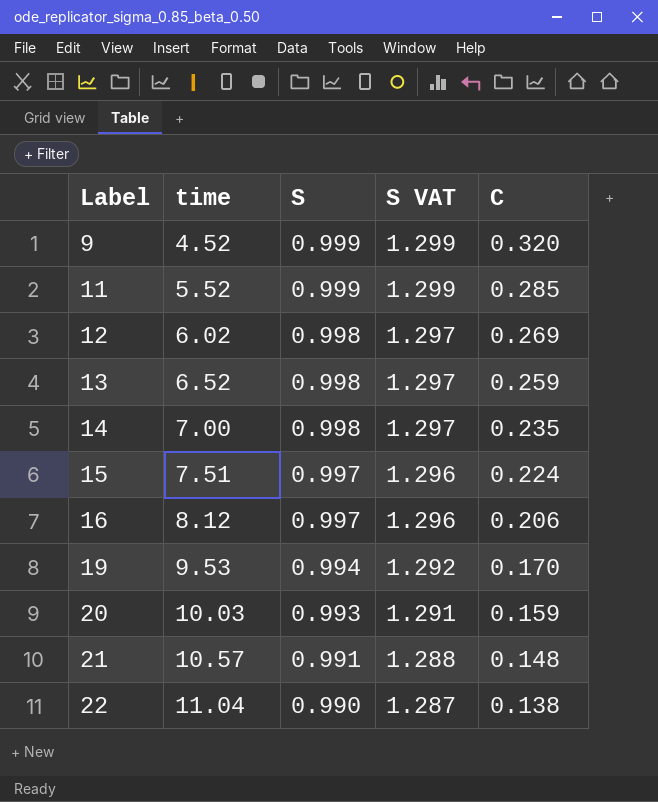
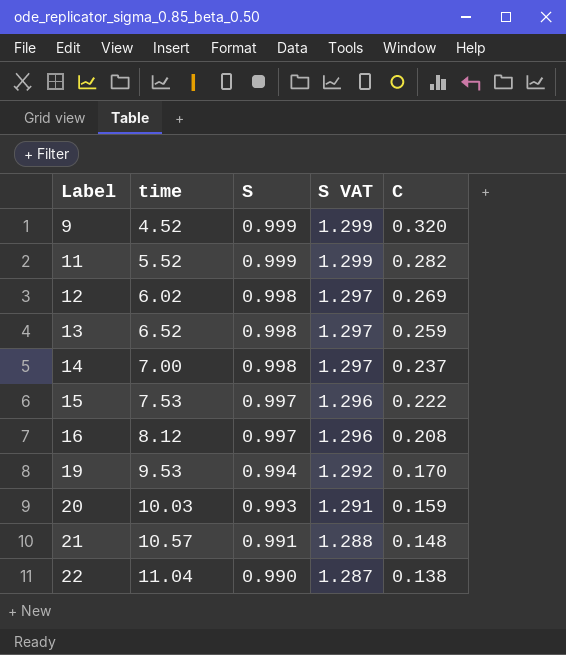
11 | C: 0.285 -> 0.282
14 | C: 0.235 -> 0.237
15 | time: 7.51 -> 7.53
15 | C: 0.224 -> 0.222
16 | C: 0.206 -> 0.208

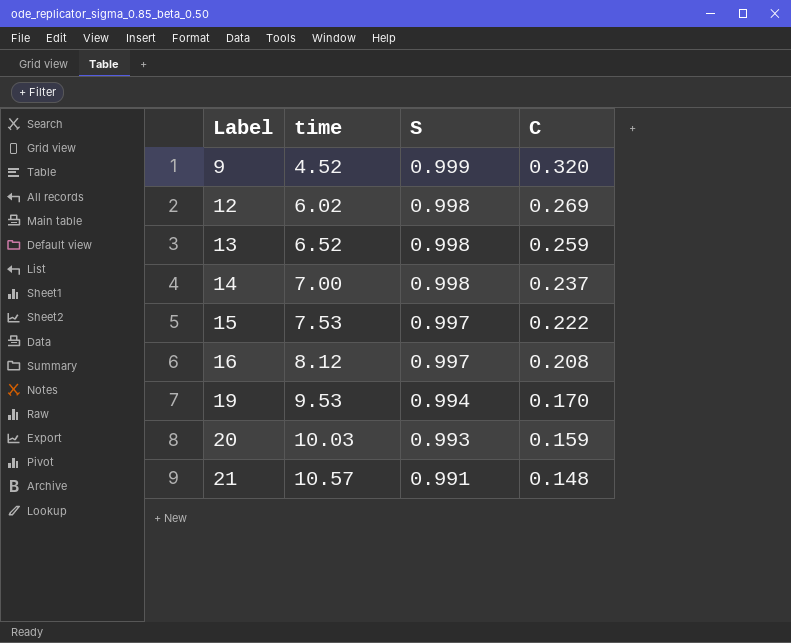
column S VAT | formula: [S] * 1.3 -> none
row 11: 5.52 | 0.999 | 1.299 | 0.282 -> none
row 22: 11.04 | 0.990 | 1.287 | 0.138 -> none

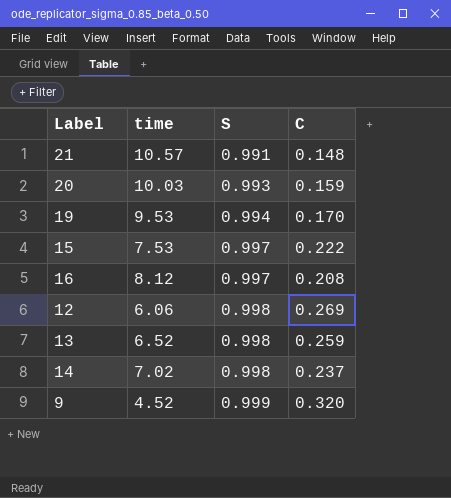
row order: Label ascending -> S ascending
12 | time: 6.02 -> 6.06
14 | time: 7.00 -> 7.02

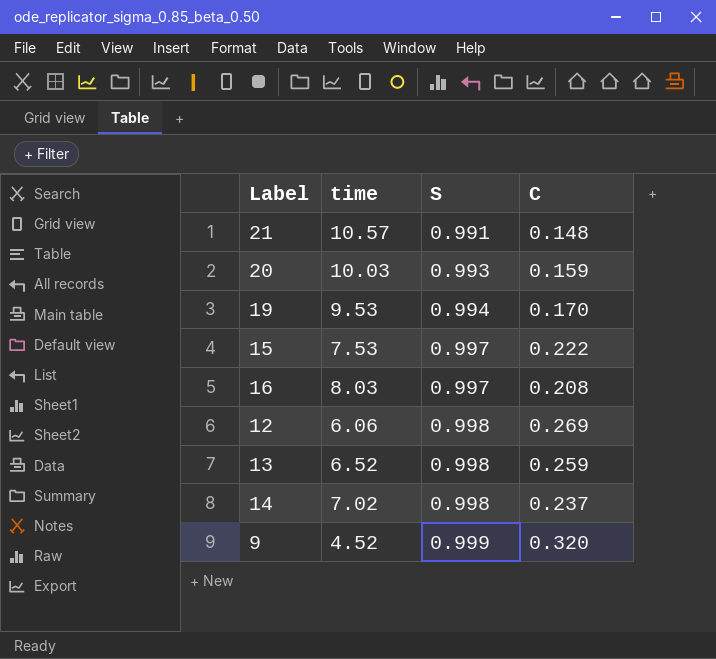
16 | time: 8.12 -> 8.03

